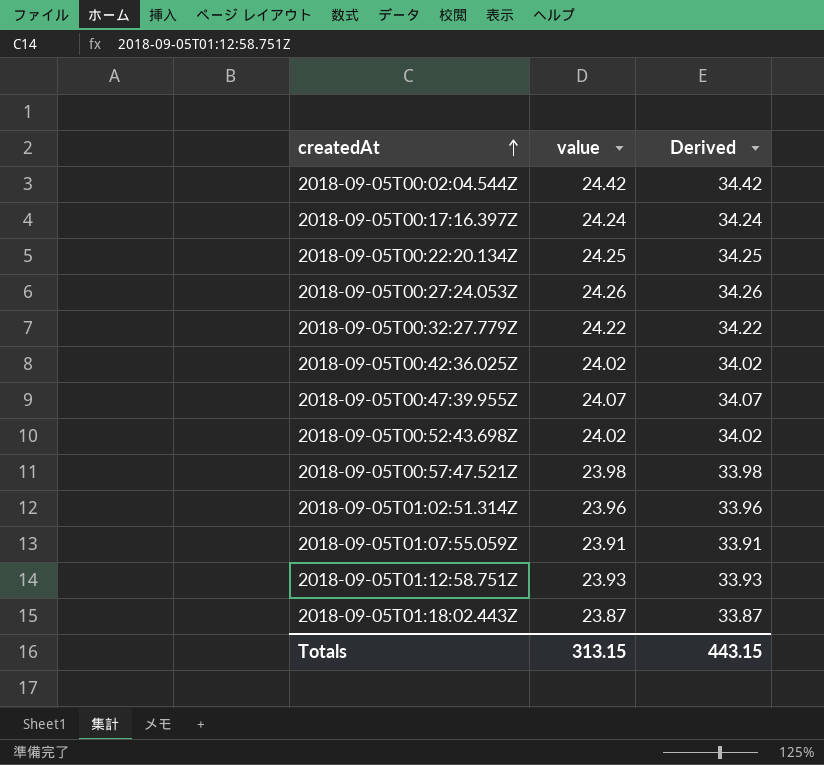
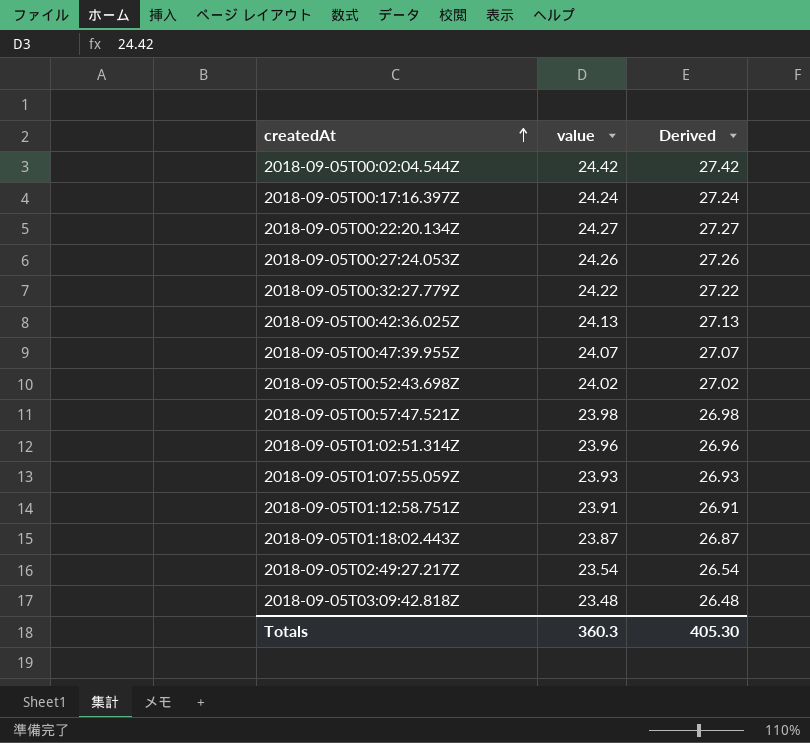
column Derived | formula: [value] + 10 -> [value] + 3
2018-09-05T00:22:20.134Z | value: 24.25 -> 24.27
2018-09-05T00:42:36.025Z | value: 24.02 -> 24.13
2018-09-05T01:07:55.059Z | value: 23.91 -> 23.93
2018-09-05T01:12:58.751Z | value: 23.93 -> 23.91
row 2018-09-05T02:49:27.217Z: none -> 23.54 | 26.54
row 2018-09-05T03:09:42.818Z: none -> 23.48 | 26.48
Totals | value: 313.15 -> 360.3
Totals | Derived: 443.15 -> 405.30

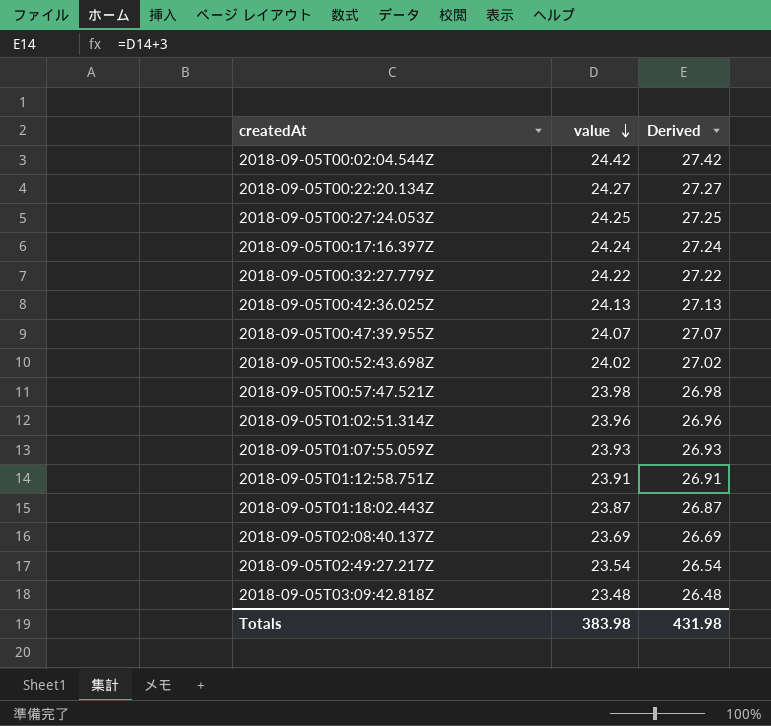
row order: createdAt ascending -> value descending
2018-09-05T00:27:24.053Z | value: 24.26 -> 24.25
2018-09-05T00:27:24.053Z | Derived: 27.26 -> 27.25
row 2018-09-05T02:08:40.137Z: none -> 23.69 | 26.69
Totals | value: 360.3 -> 383.98
Totals | Derived: 405.30 -> 431.98

